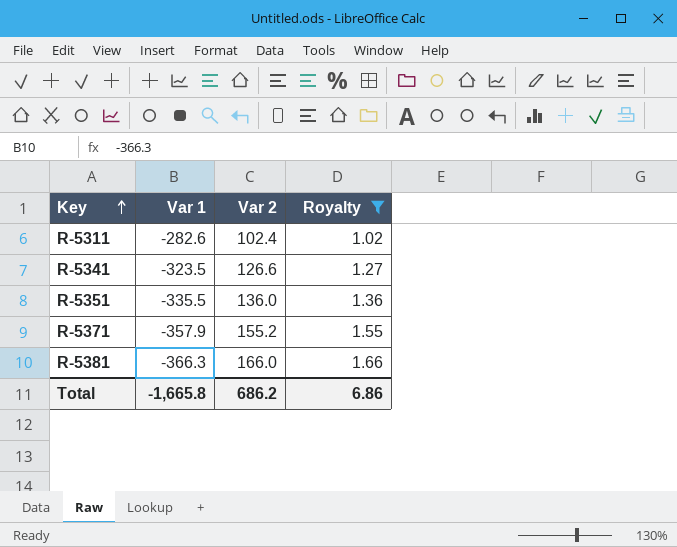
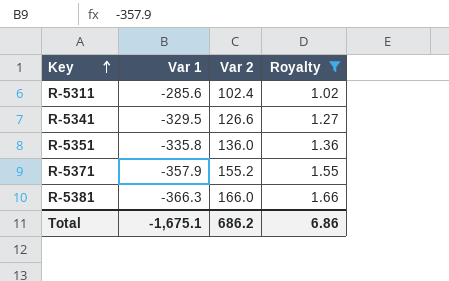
R-5311 | Var 1: -282.6 -> -285.6
R-5341 | Var 1: -323.5 -> -329.5
R-5351 | Var 1: -335.5 -> -335.8
Total | Var 1: -1,665.8 -> -1,675.1

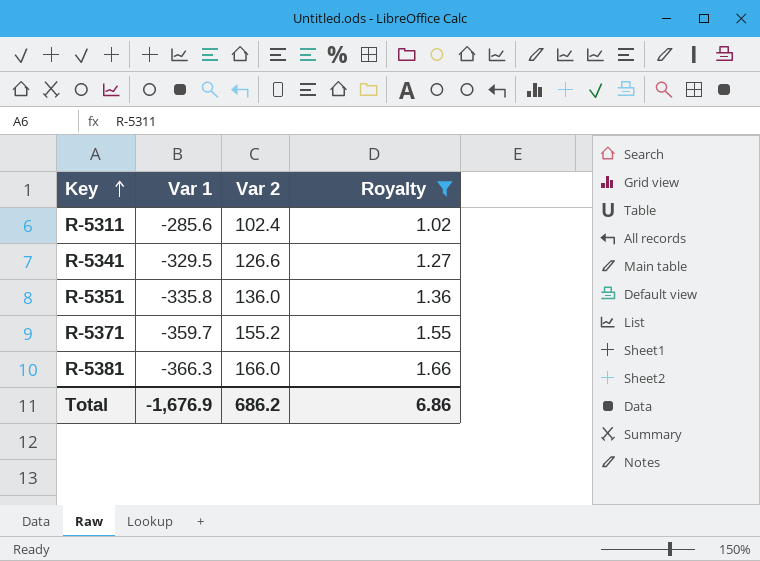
R-5371 | Var 1: -357.9 -> -359.7
Total | Var 1: -1,675.1 -> -1,676.9

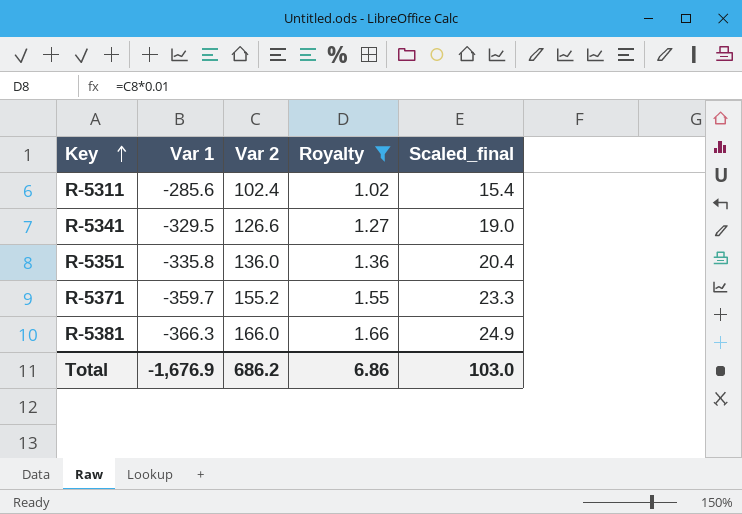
column Scaled_final | formula: none -> [Var 2] * 0.15

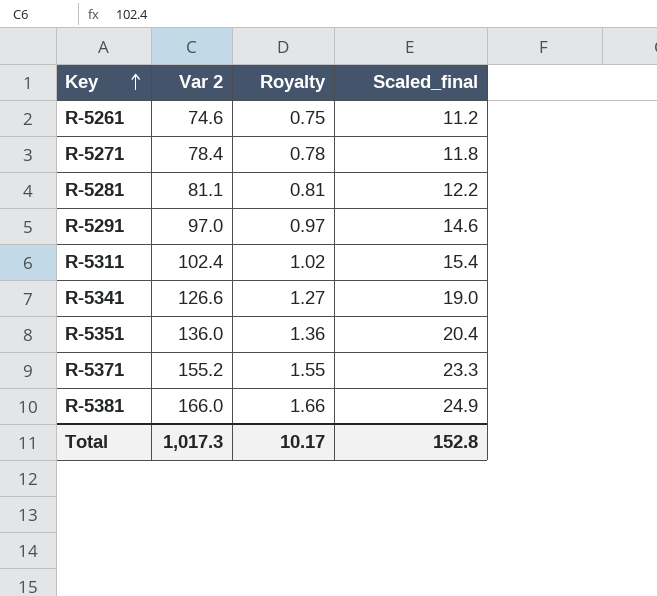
filter: Royalty >= 1.02 -> none
column Var 1 | position: 2 -> none
Total | Var 2: 686.2 -> 1,017.3
Total | Royalty: 6.86 -> 10.17
Total | Scaled_final: 103.0 -> 152.8

